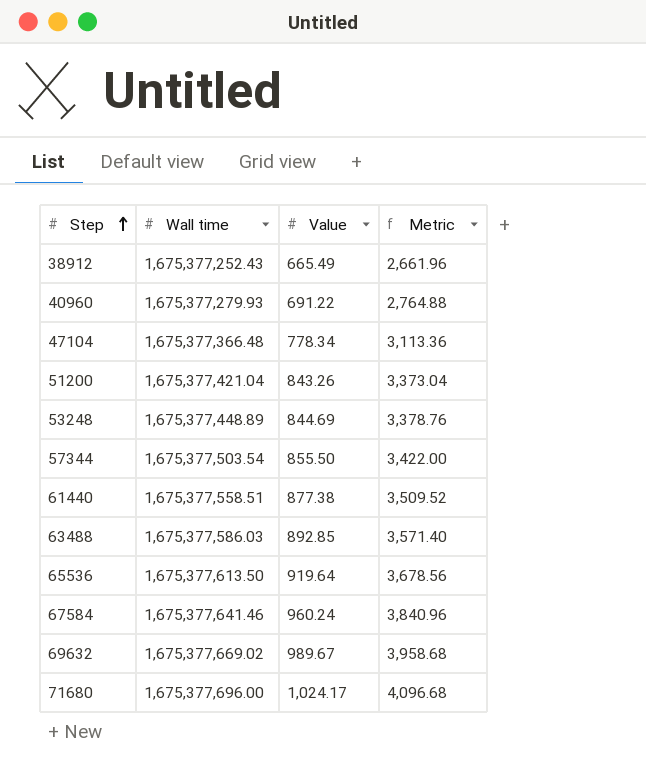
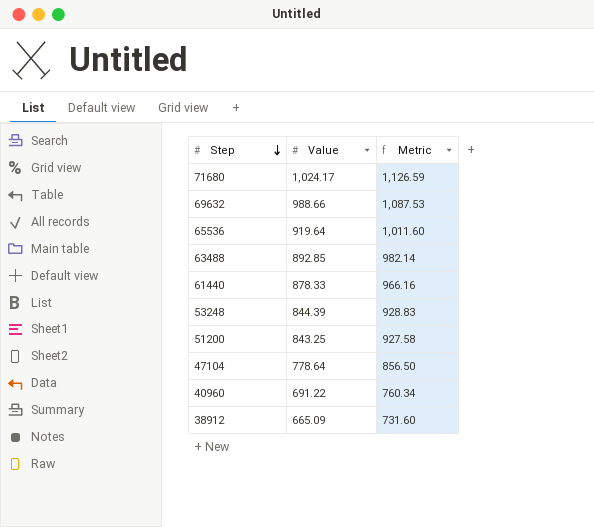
row order: Step ascending -> Step descending
column Wall time | position: 2 -> none
column Metric | formula: [Value] * 4 -> [Value] * 1.1
row 57344: 1,675,377,503.54 | 855.50 | 3,422.00 -> none
row 67584: 1,675,377,641.46 | 960.24 | 3,840.96 -> none
69632 | Value: 989.67 -> 988.66
61440 | Value: 877.38 -> 878.33
53248 | Value: 844.69 -> 844.39
51200 | Value: 843.26 -> 843.25
47104 | Value: 778.34 -> 778.64
38912 | Value: 665.49 -> 665.09

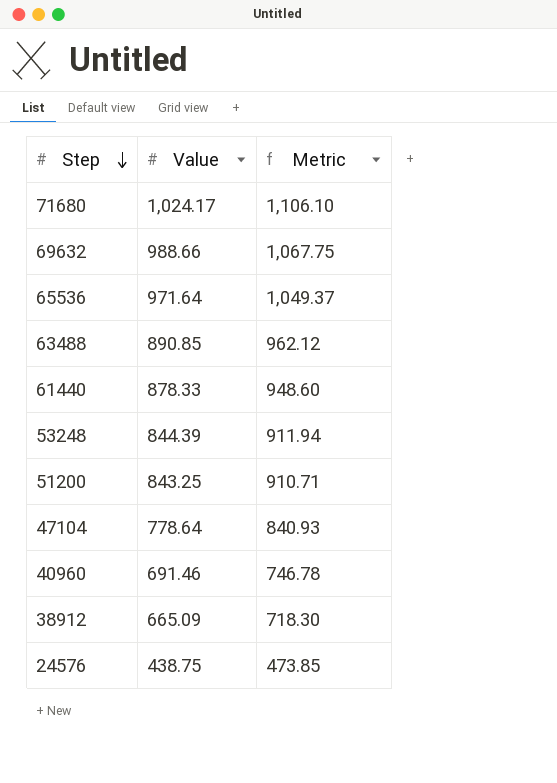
column Metric | formula: [Value] * 1.1 -> [Value] * 1.08
65536 | Value: 919.64 -> 971.64
63488 | Value: 892.85 -> 890.85
40960 | Value: 691.22 -> 691.46
row 24576: none -> 438.75 | 473.85

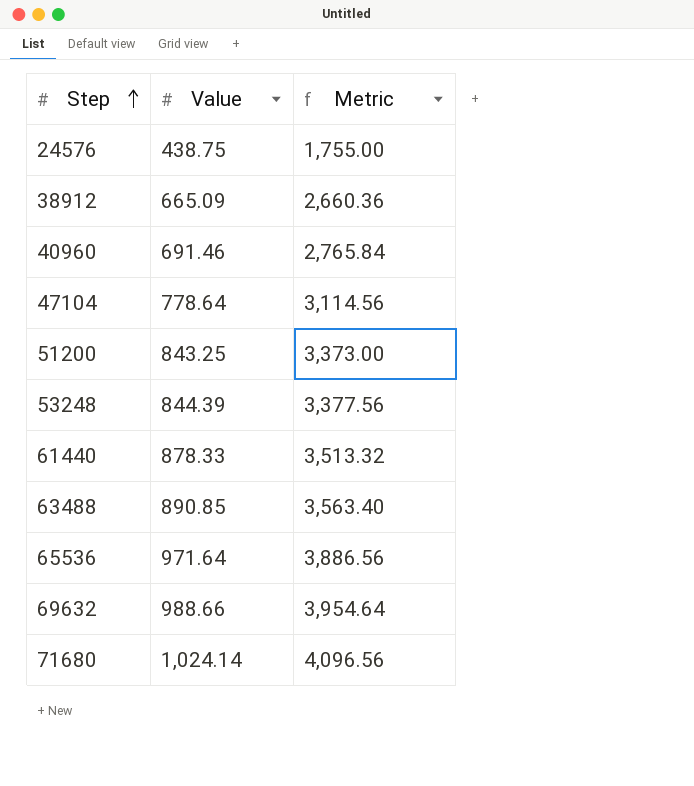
row order: Step descending -> Step ascending
column Metric | formula: [Value] * 1.08 -> [Value] * 4
71680 | Value: 1,024.17 -> 1,024.14

